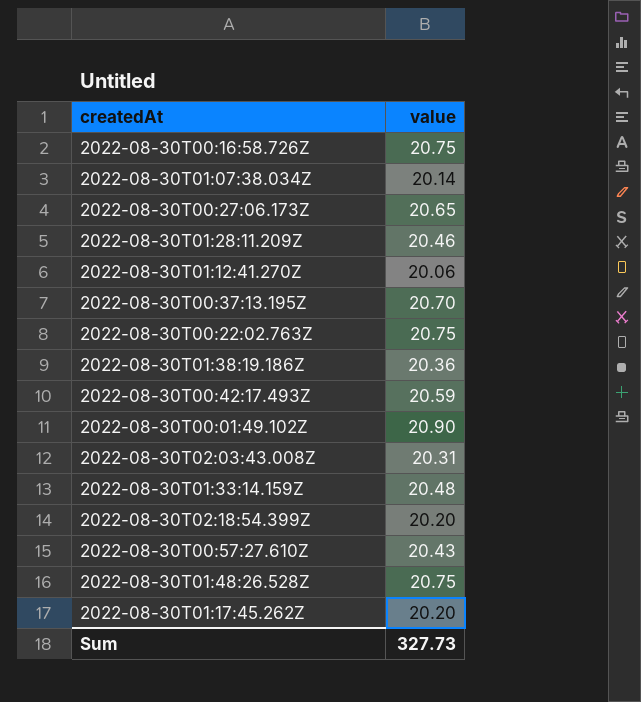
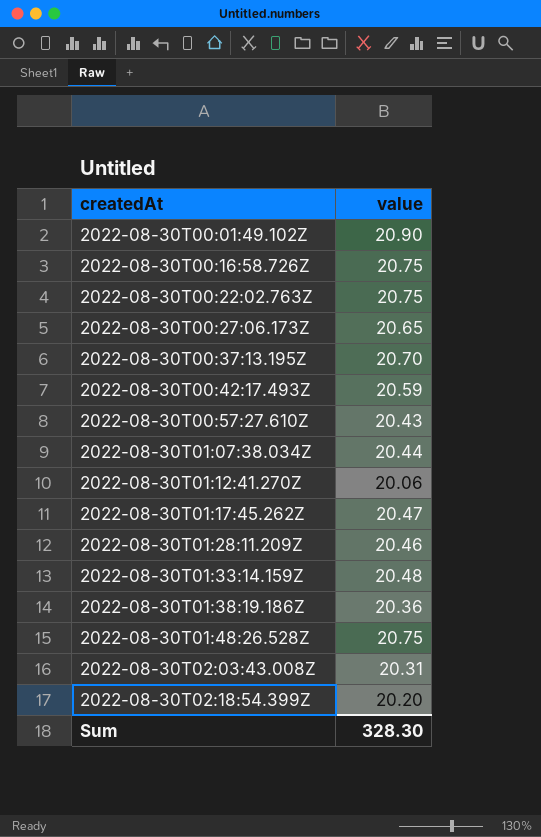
row order: none -> createdAt ascending
2022-08-30T01:07:38.034Z | value: 20.14 -> 20.44
2022-08-30T01:17:45.262Z | value: 20.20 -> 20.47
Sum | value: 327.73 -> 328.30

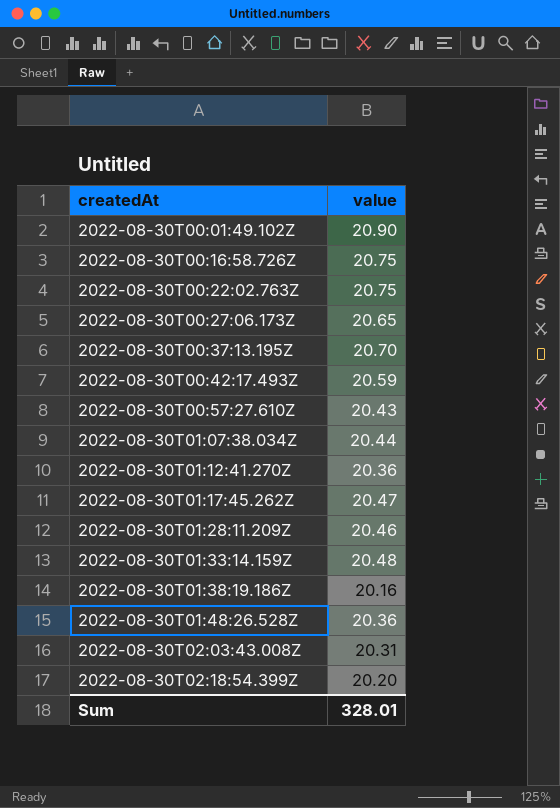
2022-08-30T01:12:41.270Z | value: 20.06 -> 20.36
2022-08-30T01:38:19.186Z | value: 20.36 -> 20.16
2022-08-30T01:48:26.528Z | value: 20.75 -> 20.36
Sum | value: 328.30 -> 328.01

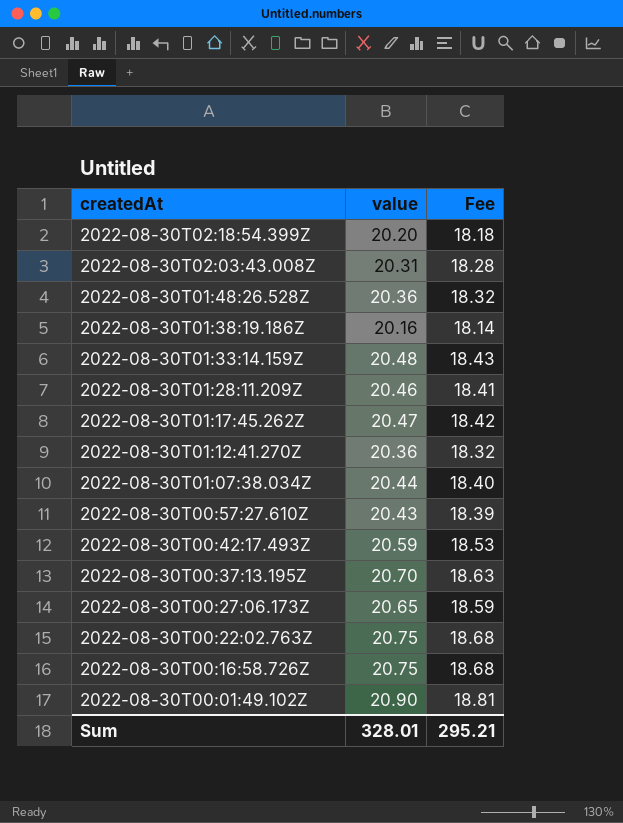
row order: createdAt ascending -> createdAt descending
column Fee | formula: none -> [value] * 0.9

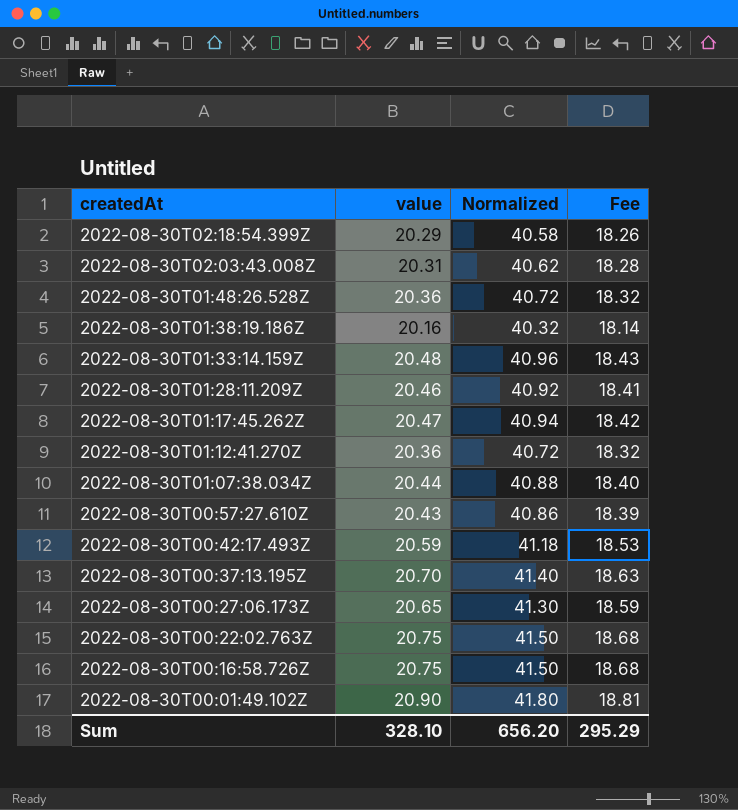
column Normalized | formula: none -> [value] * 2
2022-08-30T02:18:54.399Z | value: 20.20 -> 20.29
2022-08-30T02:18:54.399Z | Fee: 18.18 -> 18.26
Sum | value: 328.01 -> 328.10
Sum | Fee: 295.21 -> 295.29

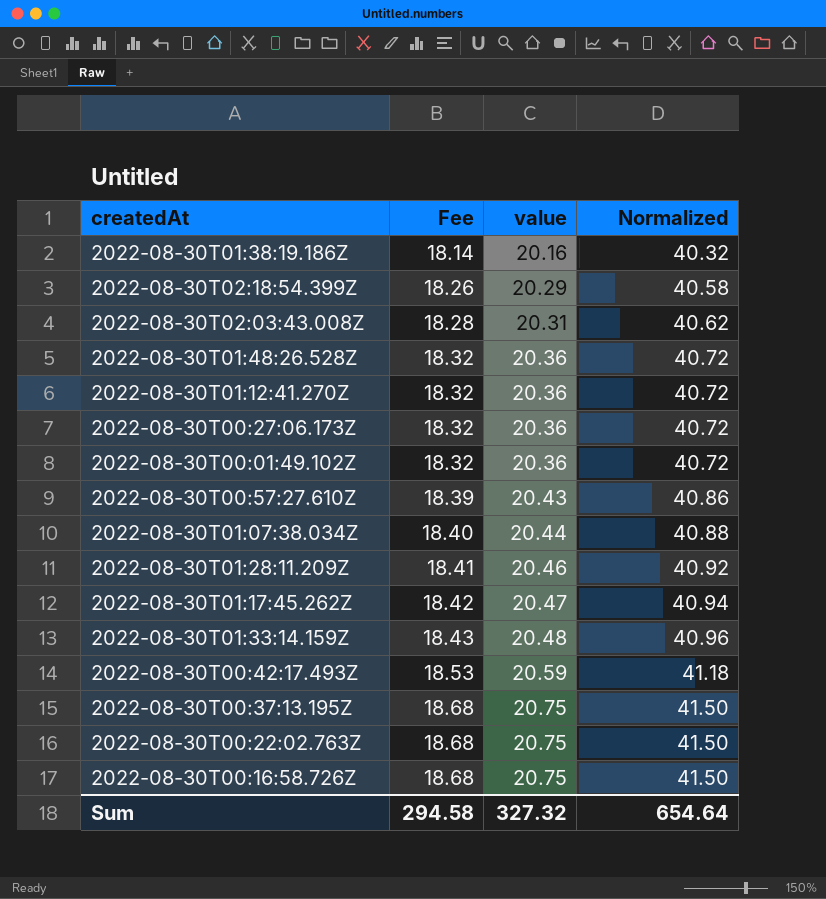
row order: createdAt descending -> Fee ascending
column Fee | position: 4 -> 2
2022-08-30T00:27:06.173Z | Fee: 18.59 -> 18.32
2022-08-30T00:27:06.173Z | value: 20.65 -> 20.36
2022-08-30T00:27:06.173Z | Normalized: 41.30 -> 40.72
2022-08-30T00:01:49.102Z | Fee: 18.81 -> 18.32
2022-08-30T00:01:49.102Z | value: 20.90 -> 20.36
2022-08-30T00:01:49.102Z | Normalized: 41.80 -> 40.72
2022-08-30T00:37:13.195Z | Fee: 18.63 -> 18.68
2022-08-30T00:37:13.195Z | value: 20.70 -> 20.75
2022-08-30T00:37:13.195Z | Normalized: 41.40 -> 41.50
Sum | Fee: 295.29 -> 294.58
Sum | value: 328.10 -> 327.32
Sum | Normalized: 656.20 -> 654.64

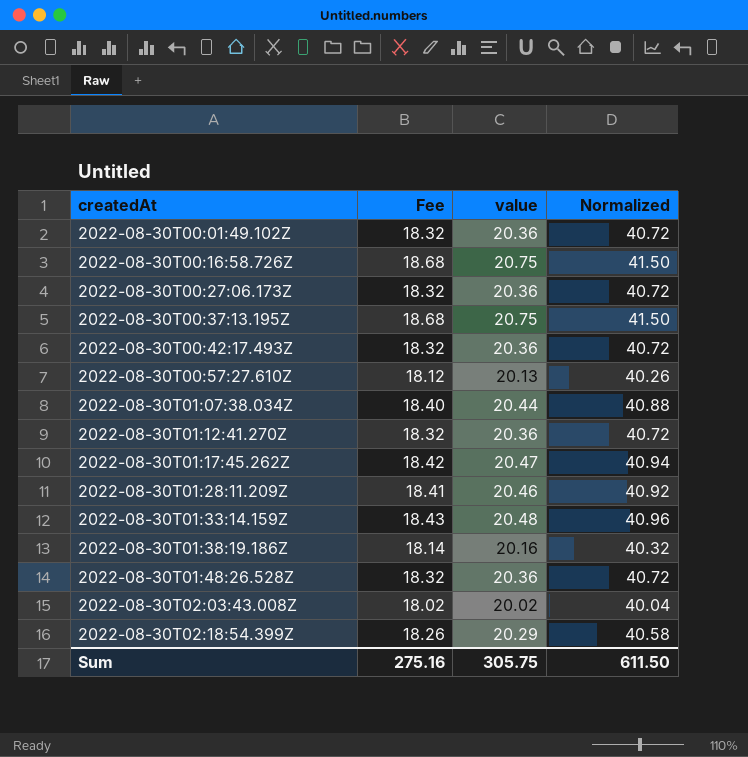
row order: Fee ascending -> createdAt ascending
row 2022-08-30T00:22:02.763Z: 18.68 | 20.75 | 41.50 -> none
2022-08-30T00:42:17.493Z | Fee: 18.53 -> 18.32
2022-08-30T00:42:17.493Z | value: 20.59 -> 20.36
2022-08-30T00:42:17.493Z | Normalized: 41.18 -> 40.72
2022-08-30T00:57:27.610Z | Fee: 18.39 -> 18.12
2022-08-30T00:57:27.610Z | value: 20.43 -> 20.13
2022-08-30T00:57:27.610Z | Normalized: 40.86 -> 40.26
2022-08-30T02:03:43.008Z | Fee: 18.28 -> 18.02
2022-08-30T02:03:43.008Z | value: 20.31 -> 20.02
2022-08-30T02:03:43.008Z | Normalized: 40.62 -> 40.04
Sum | Fee: 294.58 -> 275.16
Sum | value: 327.32 -> 305.75
Sum | Normalized: 654.64 -> 611.50

